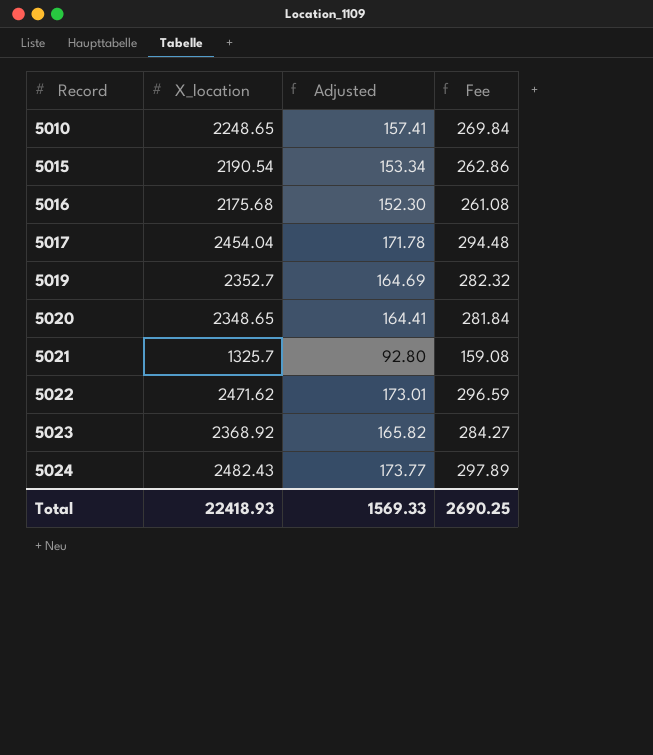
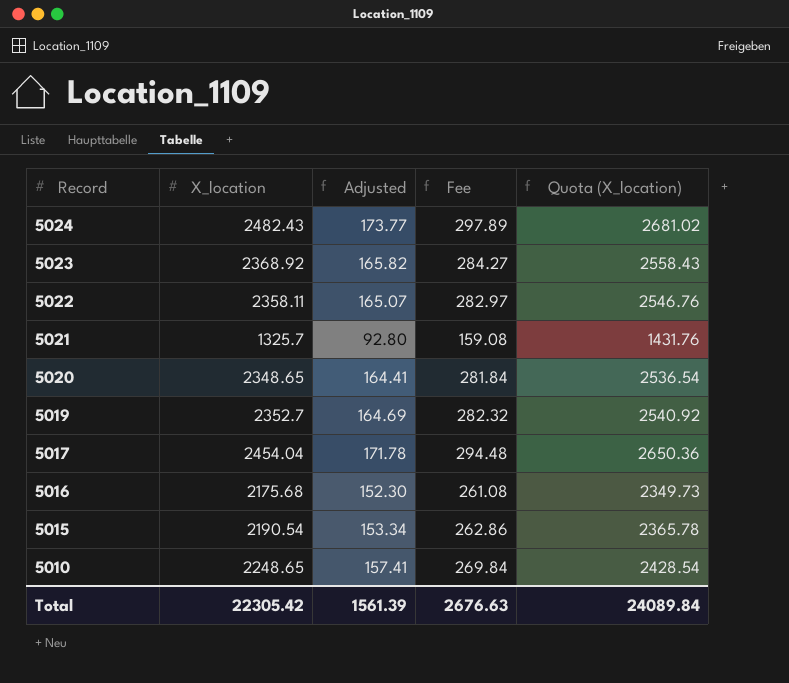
row order: Record ascending -> Record descending
column Quota (X_location) | formula: none -> [X_location] * 1.08
5022 | X_location: 2471.62 -> 2358.11
5022 | Adjusted: 173.01 -> 165.07
5022 | Fee: 296.59 -> 282.97
Total | X_location: 22418.93 -> 22305.42
Total | Adjusted: 1569.33 -> 1561.39
Total | Fee: 2690.25 -> 2676.63

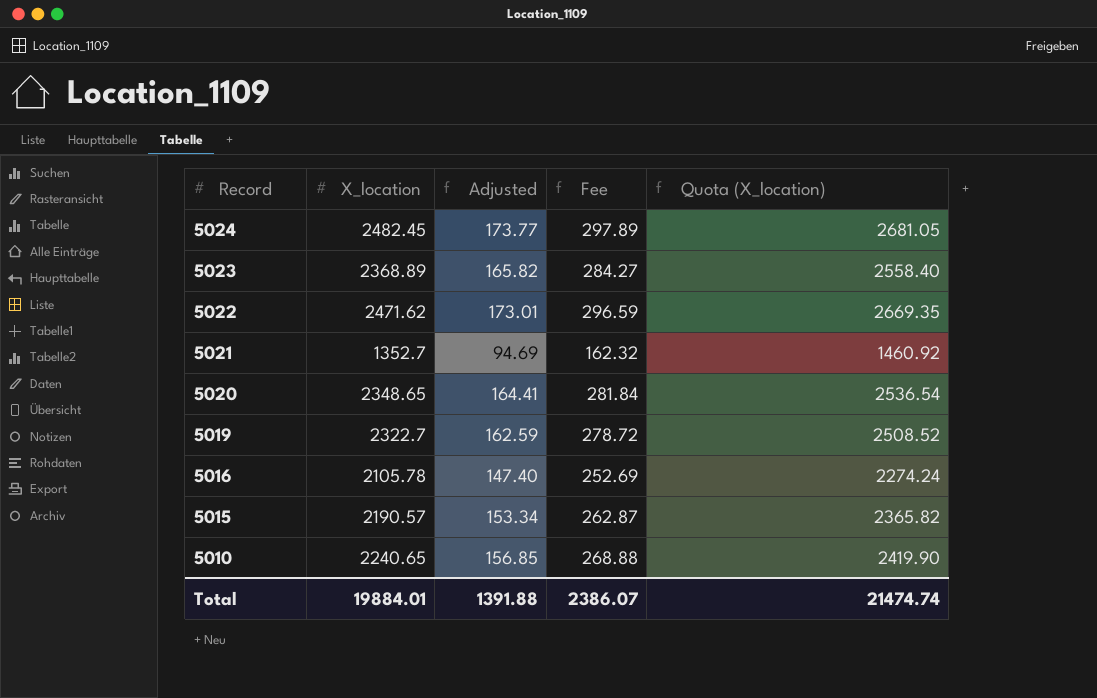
row 5017: 2454.04 | 171.78 | 294.48 | 2650.36 -> none
5024 | X_location: 2482.43 -> 2482.45
5024 | Quota (X_location): 2681.02 -> 2681.05
5023 | X_location: 2368.92 -> 2368.89
5023 | Quota (X_location): 2558.43 -> 2558.40
5022 | X_location: 2358.11 -> 2471.62
5022 | Adjusted: 165.07 -> 173.01
5022 | Fee: 282.97 -> 296.59
5022 | Quota (X_location): 2546.76 -> 2669.35
5021 | X_location: 1325.7 -> 1352.7
5021 | Adjusted: 92.80 -> 94.69
5021 | Fee: 159.08 -> 162.32
5021 | Quota (X_location): 1431.76 -> 1460.92
5019 | X_location: 2352.7 -> 2322.7
5019 | Adjusted: 164.69 -> 162.59
5019 | Fee: 282.32 -> 278.72
5019 | Quota (X_location): 2540.92 -> 2508.52
5016 | X_location: 2175.68 -> 2105.78
5016 | Adjusted: 152.30 -> 147.40
5016 | Fee: 261.08 -> 252.69
5016 | Quota (X_location): 2349.73 -> 2274.24
5015 | X_location: 2190.54 -> 2190.57
5015 | Fee: 262.86 -> 262.87
5015 | Quota (X_location): 2365.78 -> 2365.82
5010 | X_location: 2248.65 -> 2240.65
5010 | Adjusted: 157.41 -> 156.85
5010 | Fee: 269.84 -> 268.88
5010 | Quota (X_location): 2428.54 -> 2419.90
Total | X_location: 22305.42 -> 19884.01
Total | Adjusted: 1561.39 -> 1391.88
Total | Fee: 2676.63 -> 2386.07
Total | Quota (X_location): 24089.84 -> 21474.74

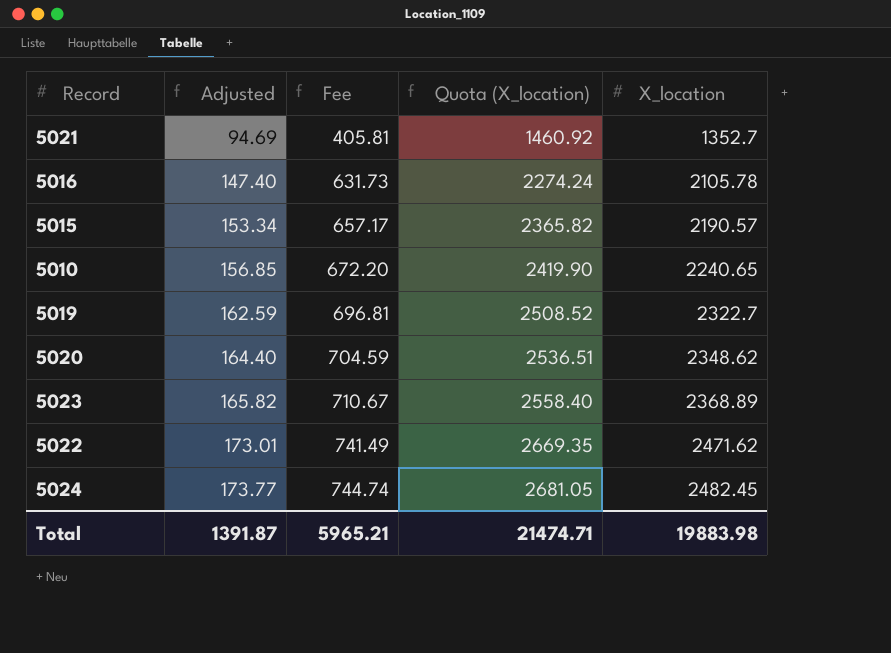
row order: Record descending -> Adjusted ascending
column Fee | formula: [X_location] * 0.12 -> [X_location] * 0.3
column X_location | position: 2 -> 5
5020 | Adjusted: 164.41 -> 164.40
5020 | Quota (X_location): 2536.54 -> 2536.51
5020 | X_location: 2348.65 -> 2348.62
Total | Adjusted: 1391.88 -> 1391.87
Total | Fee: 2386.07 -> 5965.21
Total | Quota (X_location): 21474.74 -> 21474.71
Total | X_location: 19884.01 -> 19883.98

